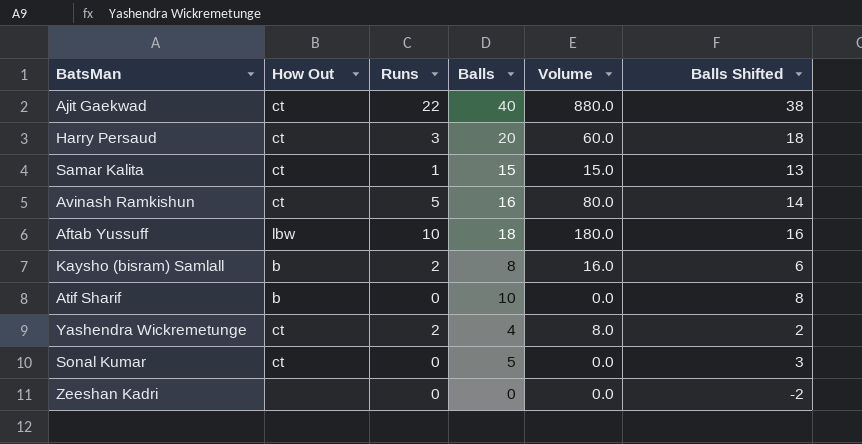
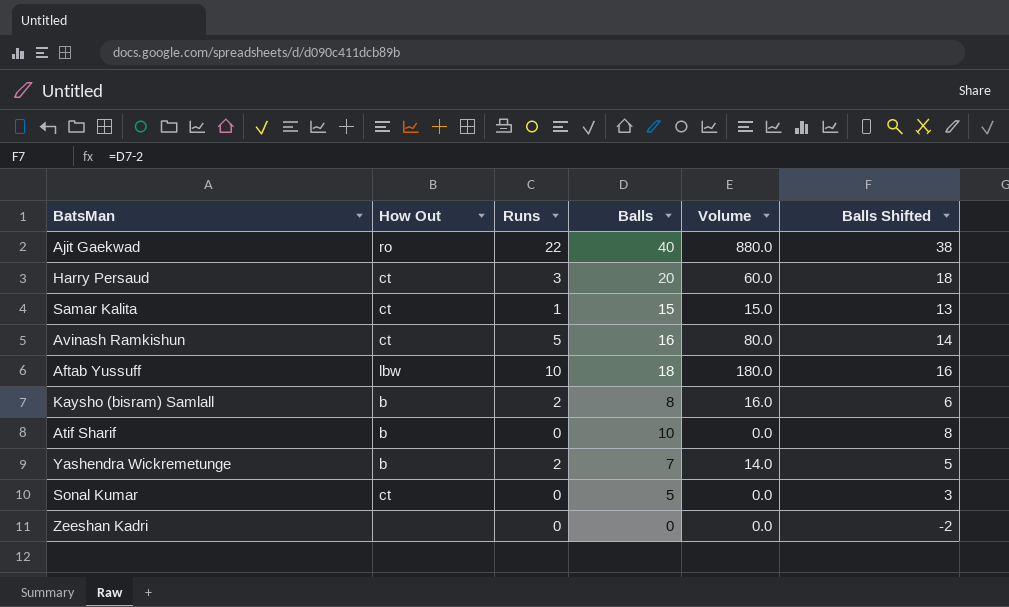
Ajit Gaekwad | How Out: ct -> ro
Yashendra Wickremetunge | How Out: ct -> b
Yashendra Wickremetunge | Balls: 4 -> 7
Yashendra Wickremetunge | Volume: 8.0 -> 14.0
Yashendra Wickremetunge | Balls Shifted: 2 -> 5

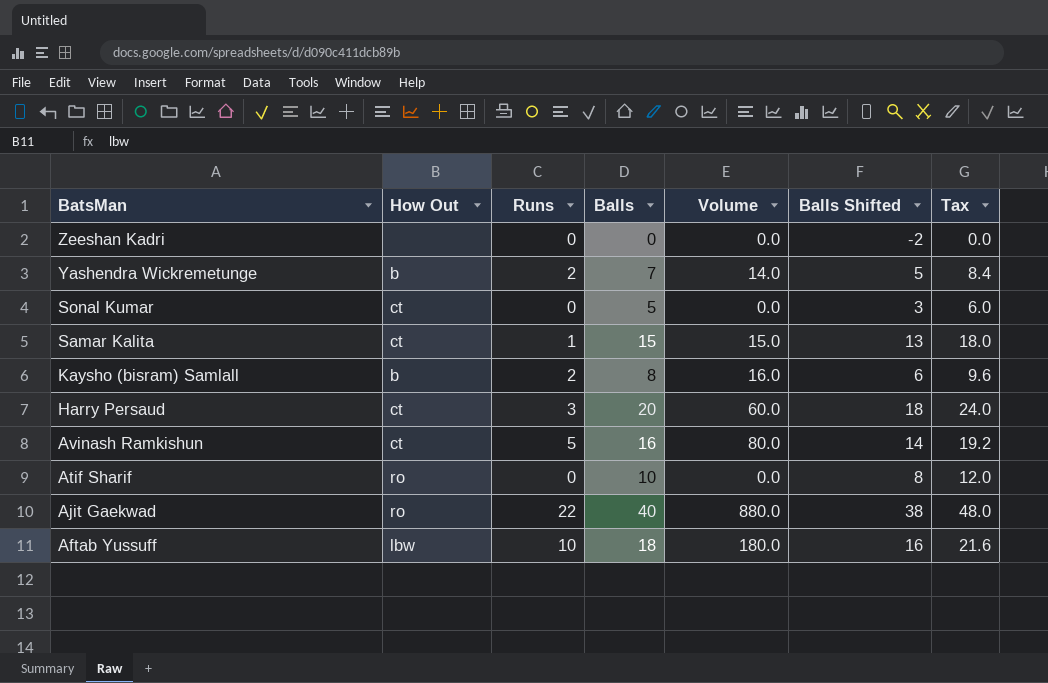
row order: none -> BatsMan descending
column Tax | formula: none -> [Balls] * 1.2
Atif Sharif | How Out: b -> ro

